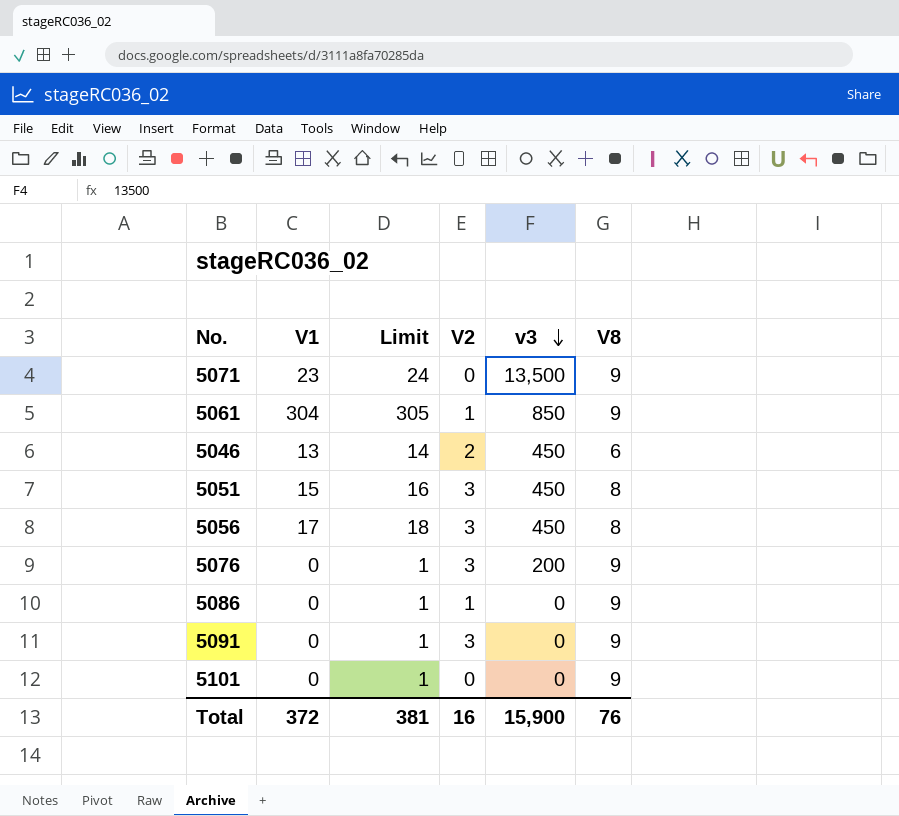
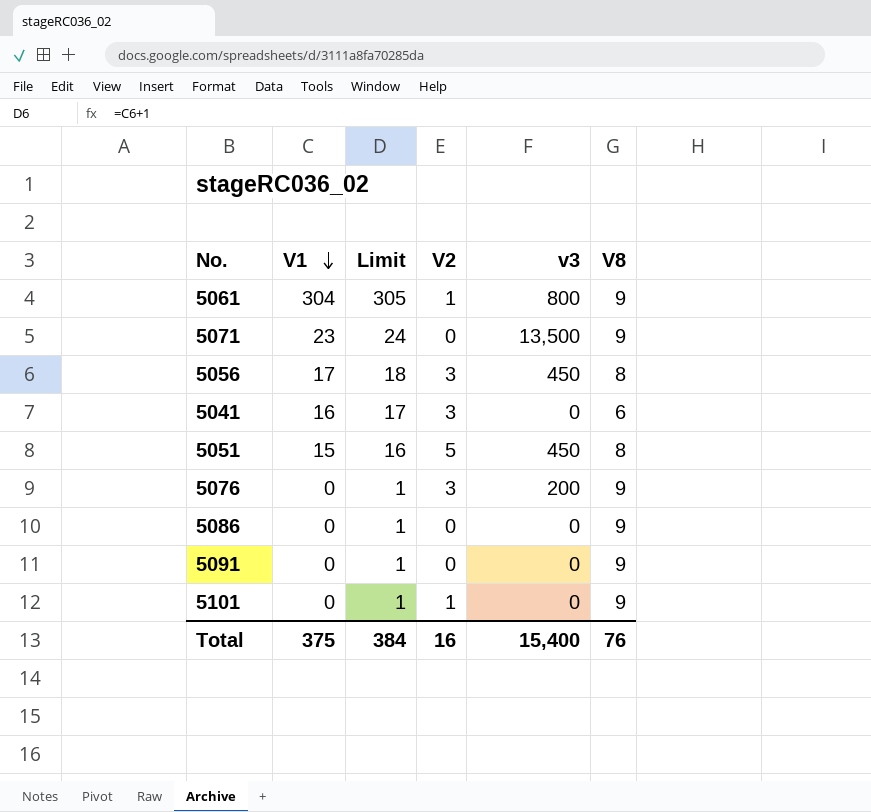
row order: v3 descending -> V1 descending
row 5046: 13 | 14 | 2 | 450 | 6 -> none
5061 | v3: 850 -> 800
row 5041: none -> 16 | 17 | 3 | 0 | 6
5051 | V2: 3 -> 5
5086 | V2: 1 -> 0
5091 | V2: 3 -> 0
5101 | V2: 0 -> 1
Total | V1: 372 -> 375
Total | Limit: 381 -> 384
Total | v3: 15,900 -> 15,400

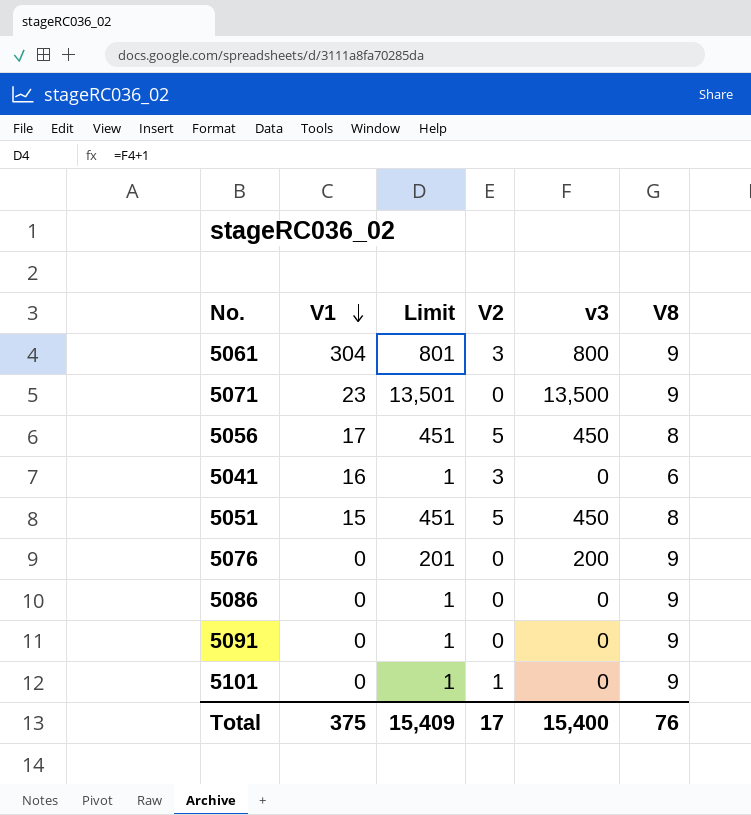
column Limit | formula: [V1] + 1 -> [v3] + 1
5061 | V2: 1 -> 3
5056 | V2: 3 -> 5
5076 | V2: 3 -> 0
Total | Limit: 384 -> 15,409
Total | V2: 16 -> 17

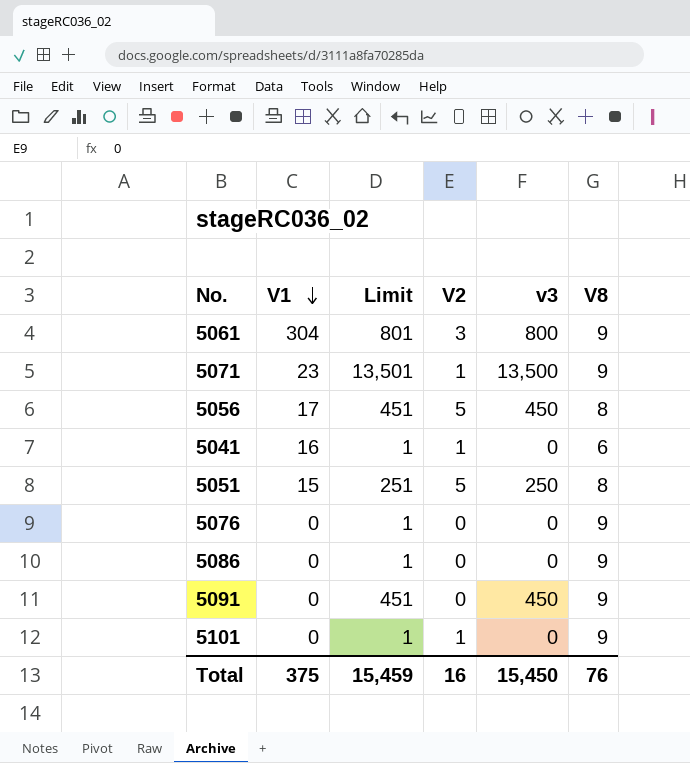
5071 | V2: 0 -> 1
5041 | V2: 3 -> 1
5051 | Limit: 451 -> 251
5051 | v3: 450 -> 250
5076 | Limit: 201 -> 1
5076 | v3: 200 -> 0
5091 | Limit: 1 -> 451
5091 | v3: 0 -> 450
Total | Limit: 15,409 -> 15,459
Total | V2: 17 -> 16
Total | v3: 15,400 -> 15,450

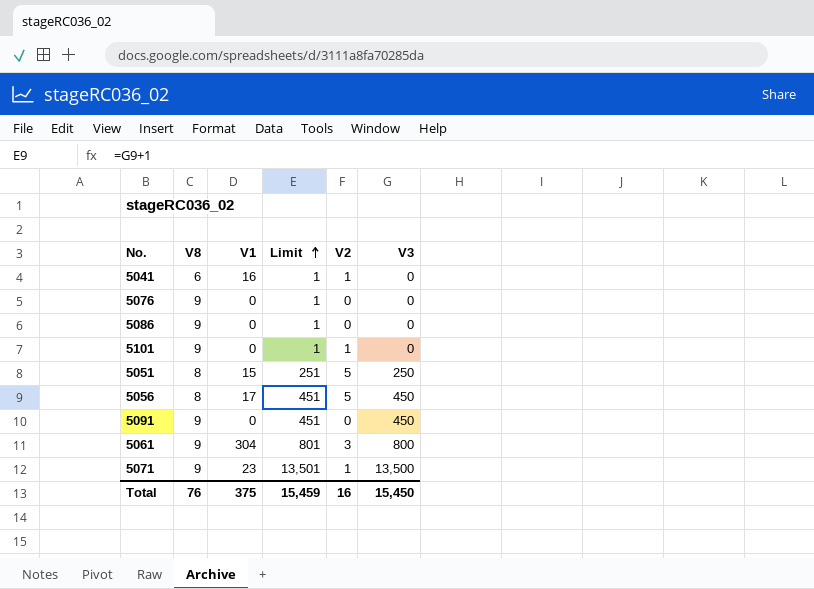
row order: V1 descending -> Limit ascending
column V8 | position: 6 -> 2
column name: v3 -> V3

